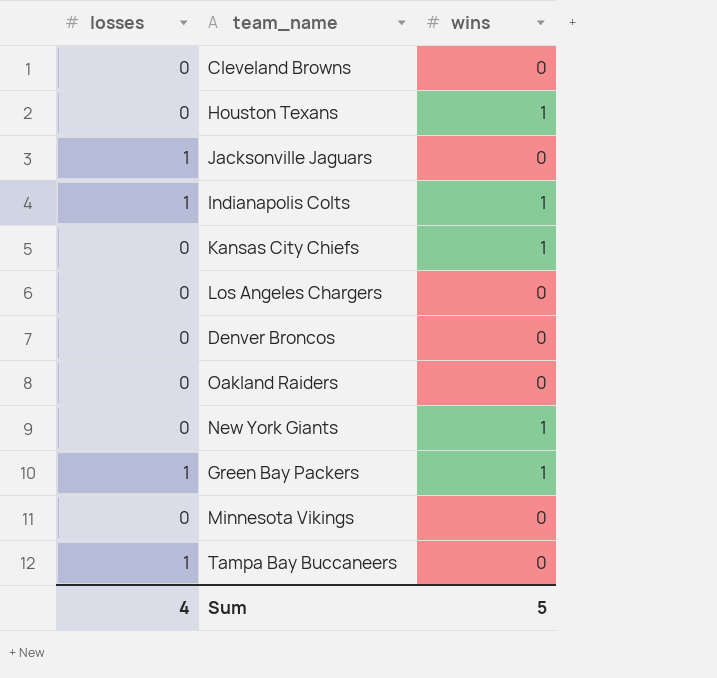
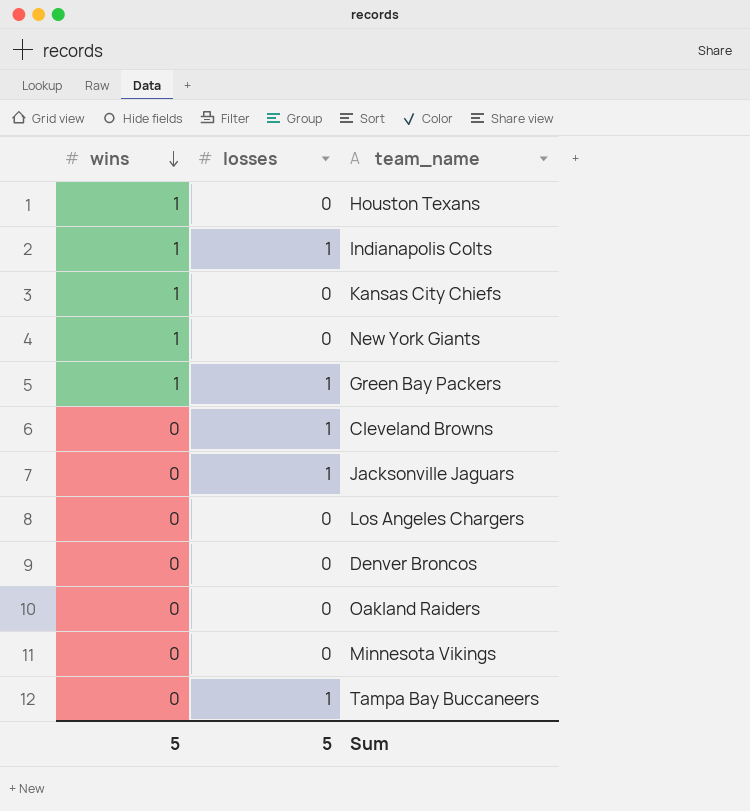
row order: none -> wins descending
column wins | position: 3 -> 1
Cleveland Browns | losses: 0 -> 1
Sum | losses: 4 -> 5

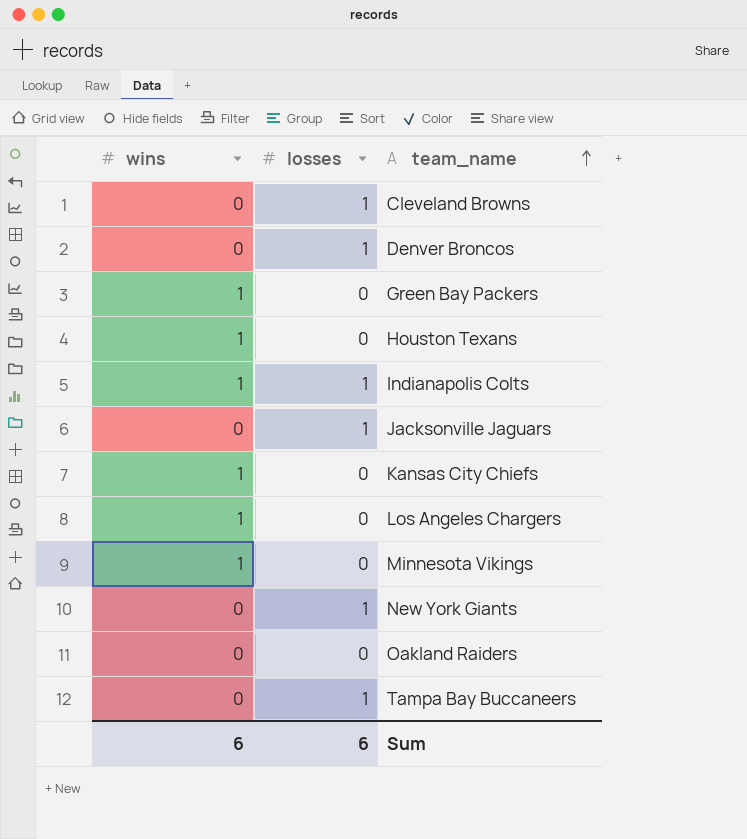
row order: wins descending -> team_name ascending
Denver Broncos | losses: 0 -> 1
Green Bay Packers | losses: 1 -> 0
Los Angeles Chargers | wins: 0 -> 1
Minnesota Vikings | wins: 0 -> 1
New York Giants | wins: 1 -> 0
New York Giants | losses: 0 -> 1
Sum | wins: 5 -> 6
Sum | losses: 5 -> 6

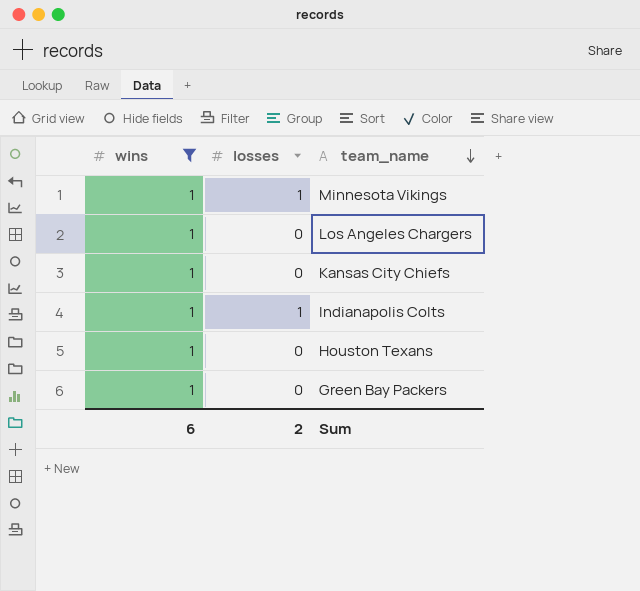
filter: none -> wins = 1
row order: team_name ascending -> team_name descending
Minnesota Vikings | losses: 0 -> 1
Sum | losses: 6 -> 2

